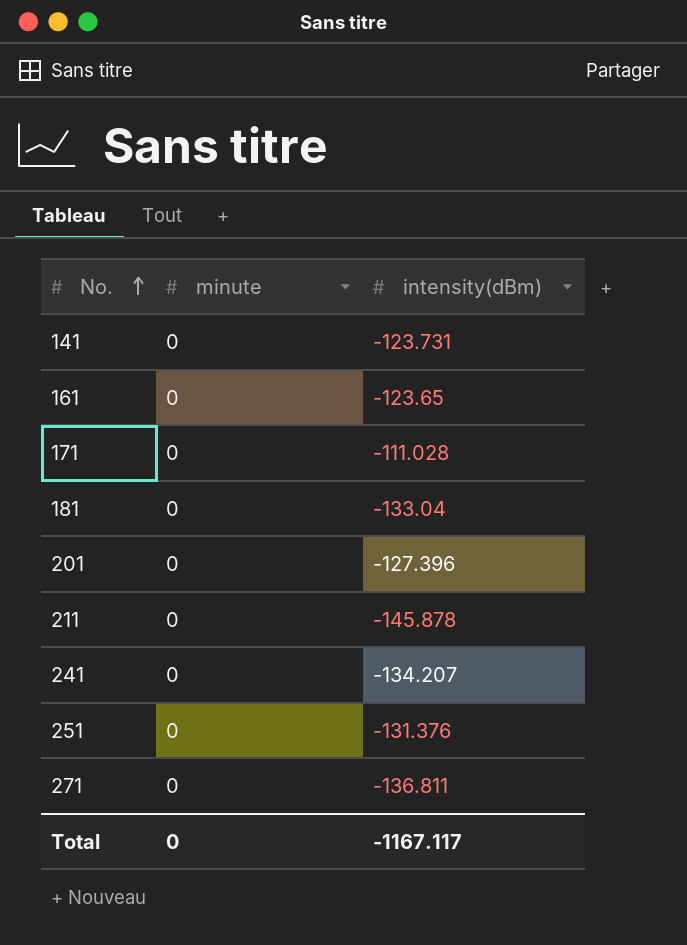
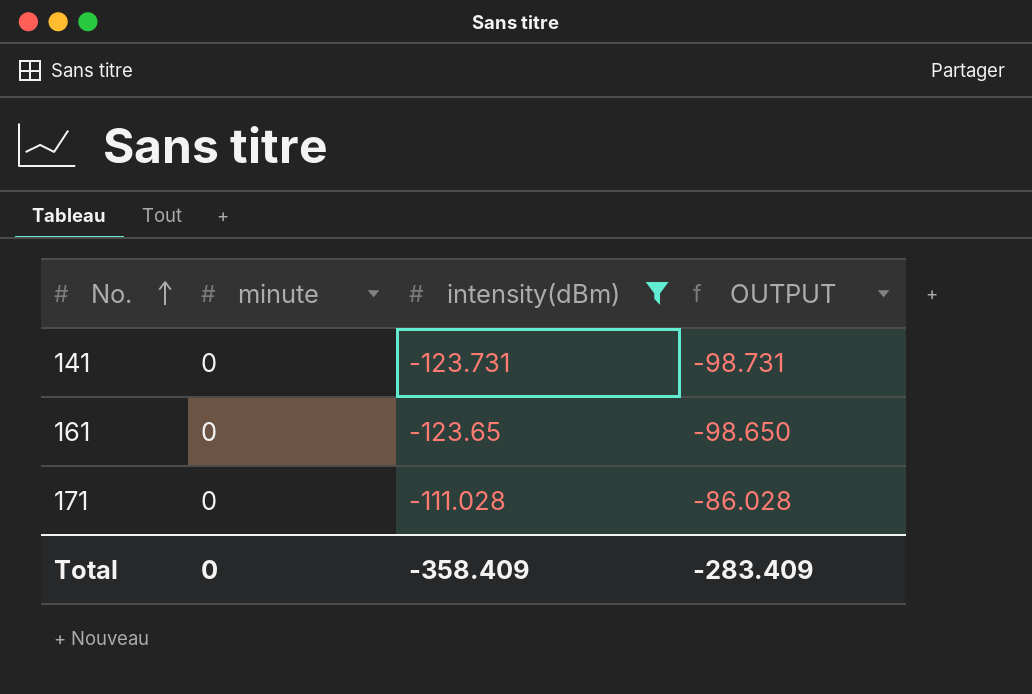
filter: none -> intensity(dBm) >= -123.731
column OUTPUT | formula: none -> [intensity(dBm)] + 25
Total | intensity(dBm): -1167.117 -> -358.409

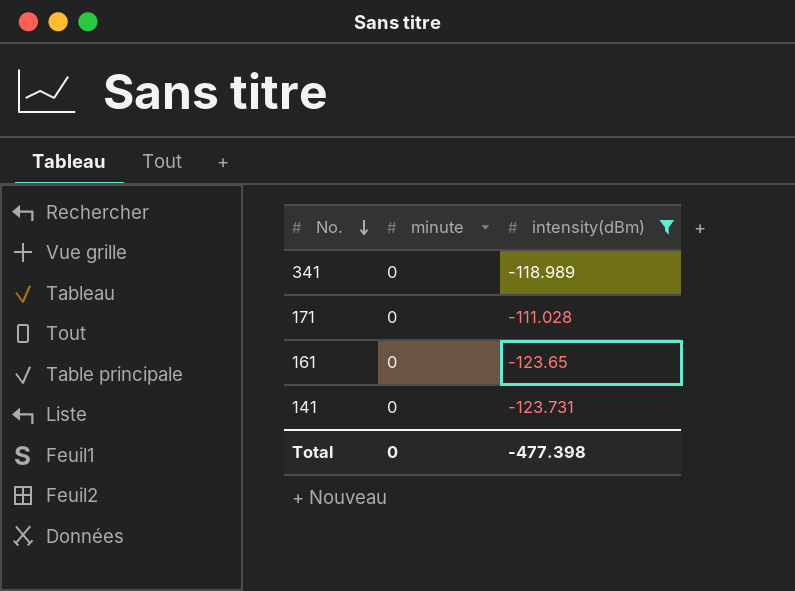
row order: No. ascending -> No. descending
column OUTPUT | formula: [intensity(dBm)] + 25 -> none
row 341: none -> 0 | -118.989
Total | intensity(dBm): -358.409 -> -477.398

